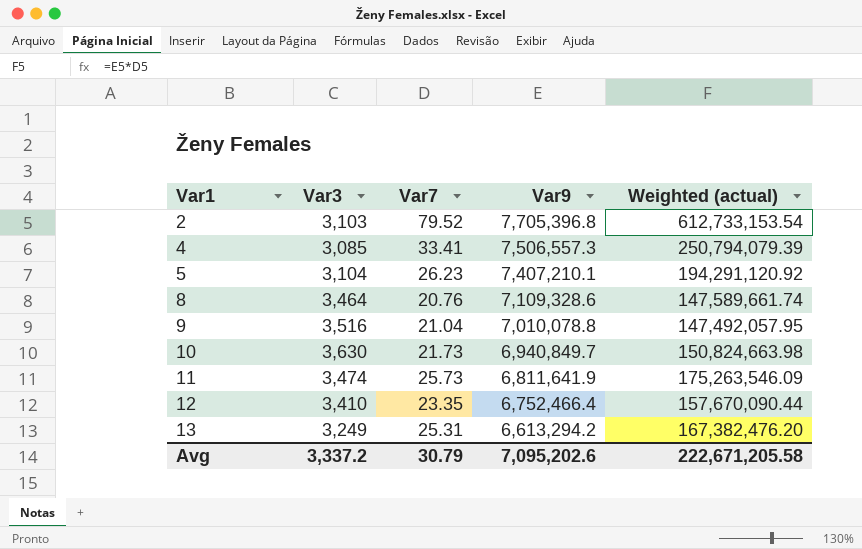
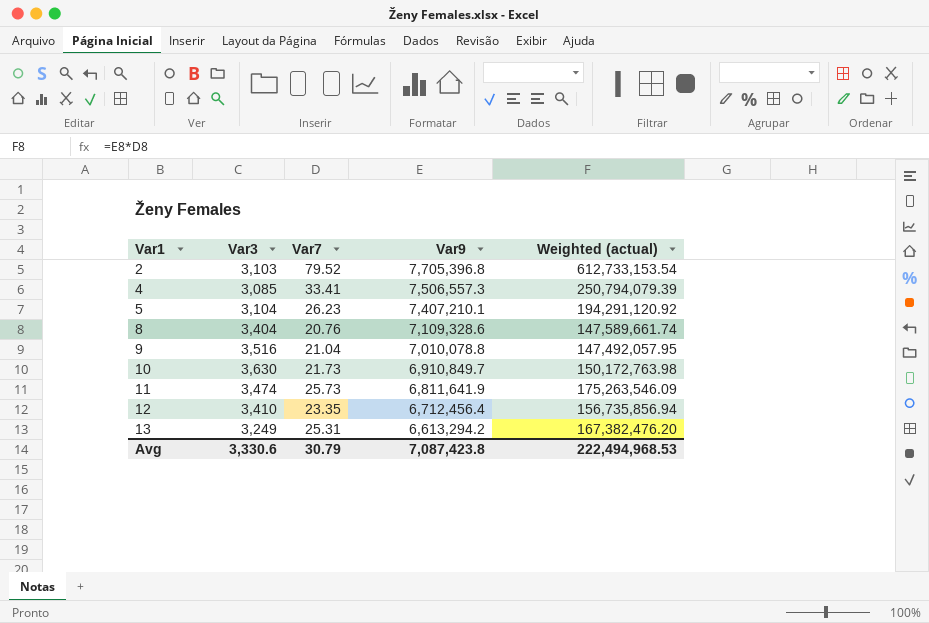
8 | Var3: 3,464 -> 3,404
10 | Var9: 6,940,849.7 -> 6,910,849.7
10 | Weighted (actual): 150,824,663.98 -> 150,172,763.98
12 | Var9: 6,752,466.4 -> 6,712,456.4
12 | Weighted (actual): 157,670,090.44 -> 156,735,856.94
Avg | Var3: 3,337.2 -> 3,330.6
Avg | Var9: 7,095,202.6 -> 7,087,423.8
Avg | Weighted (actual): 222,671,205.58 -> 222,494,968.53

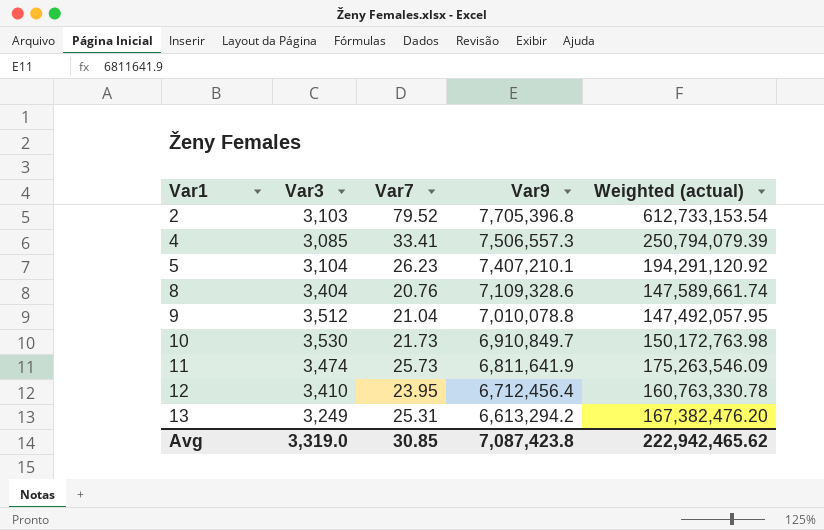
9 | Var3: 3,516 -> 3,512
10 | Var3: 3,630 -> 3,530
12 | Var7: 23.35 -> 23.95
12 | Weighted (actual): 156,735,856.94 -> 160,763,330.78
Avg | Var3: 3,330.6 -> 3,319.0
Avg | Var7: 30.79 -> 30.85
Avg | Weighted (actual): 222,494,968.53 -> 222,942,465.62

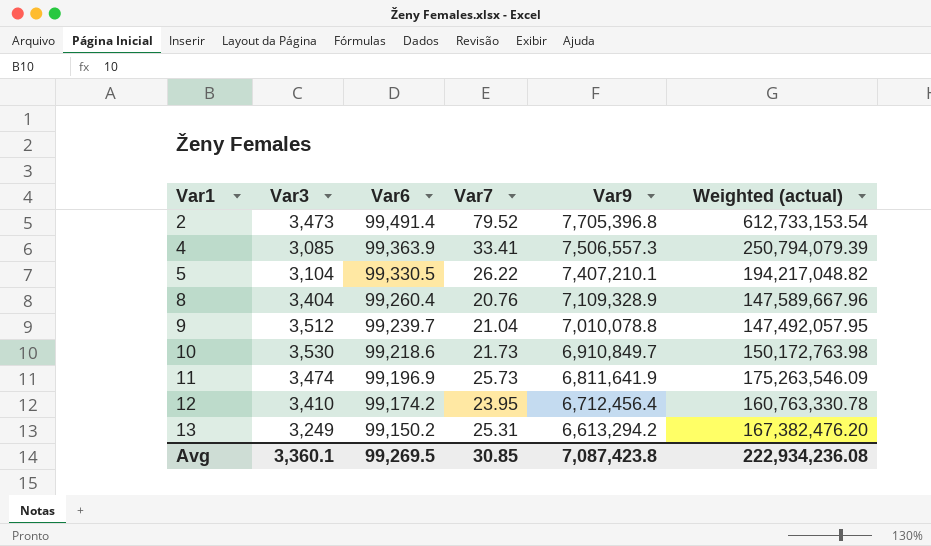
column Var6 | position: none -> 3
2 | Var3: 3,103 -> 3,473
5 | Var7: 26.23 -> 26.22
5 | Weighted (actual): 194,291,120.92 -> 194,217,048.82
8 | Var9: 7,109,328.6 -> 7,109,328.9
8 | Weighted (actual): 147,589,661.74 -> 147,589,667.96
Avg | Var3: 3,319.0 -> 3,360.1
Avg | Weighted (actual): 222,942,465.62 -> 222,934,236.08

